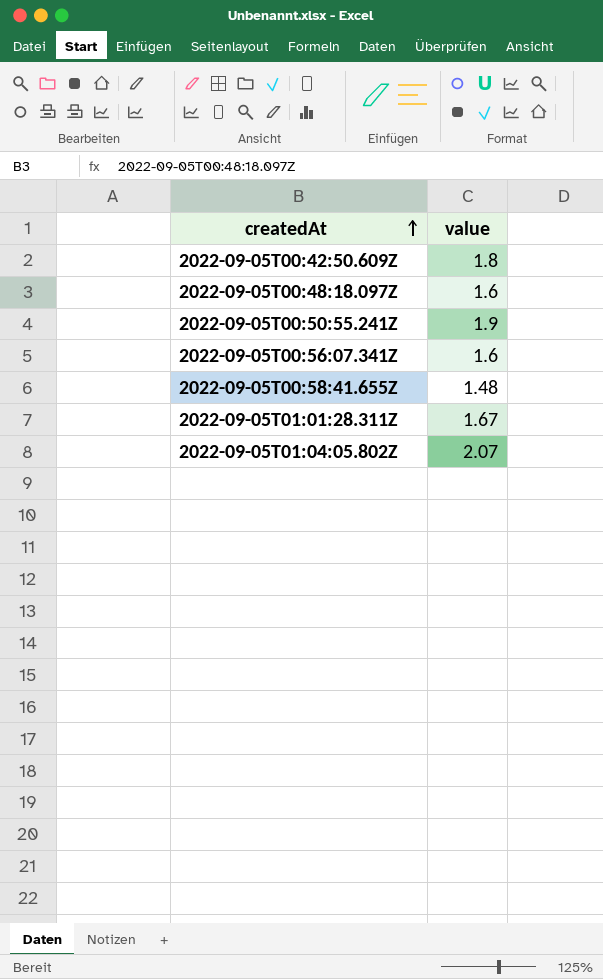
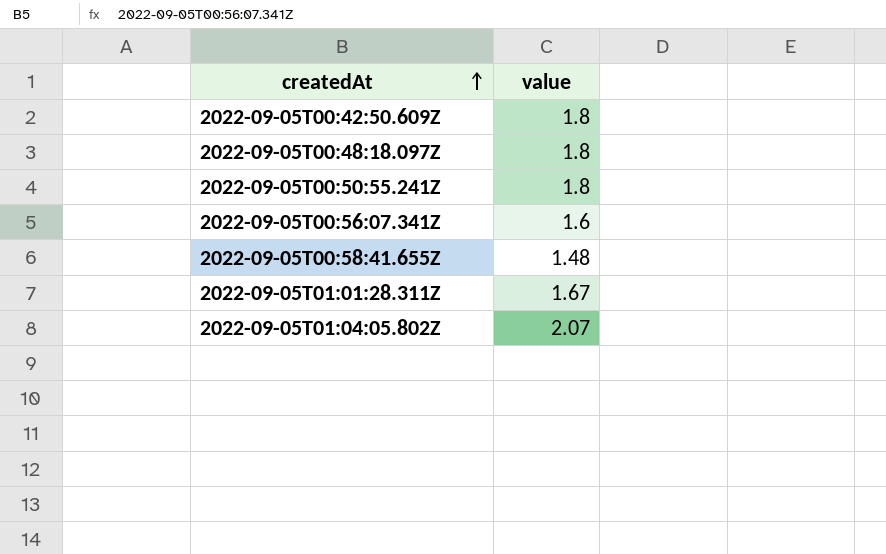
2022-09-05T00:48:18.097Z | value: 1.6 -> 1.8
2022-09-05T00:50:55.241Z | value: 1.9 -> 1.8

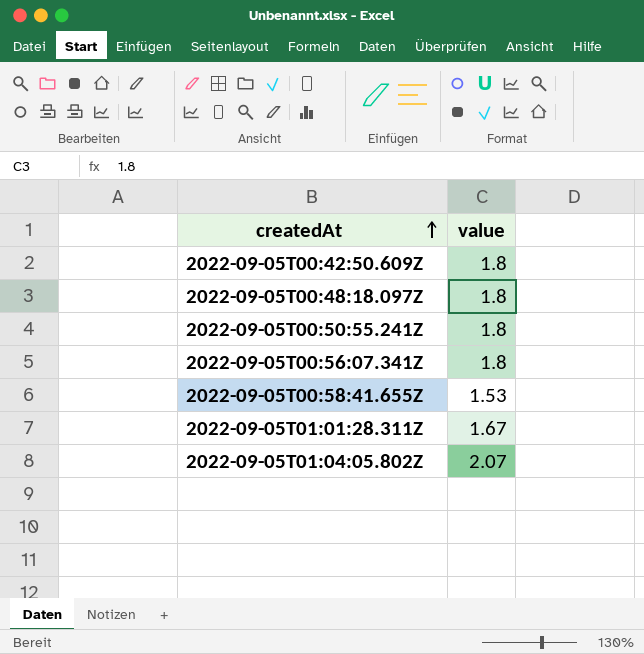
2022-09-05T00:56:07.341Z | value: 1.6 -> 1.8
2022-09-05T00:58:41.655Z | value: 1.48 -> 1.53

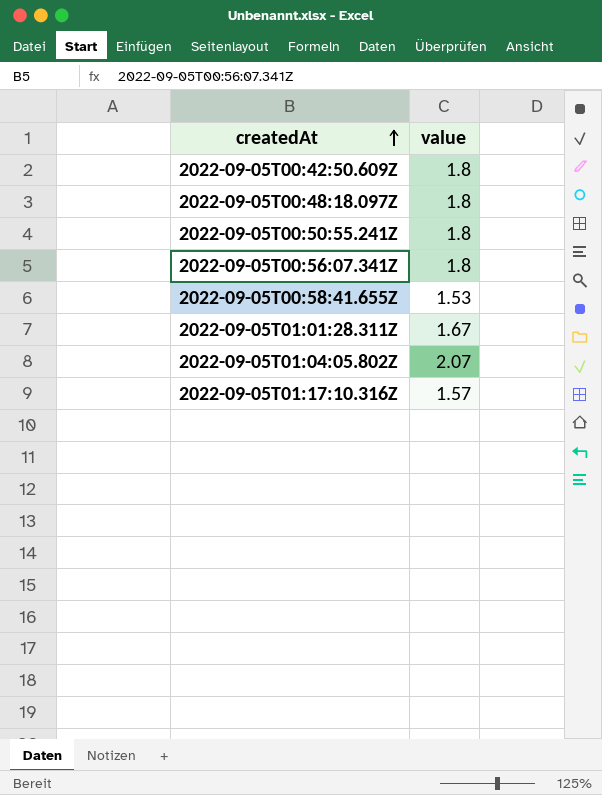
row 2022-09-05T01:17:10.316Z: none -> 1.57

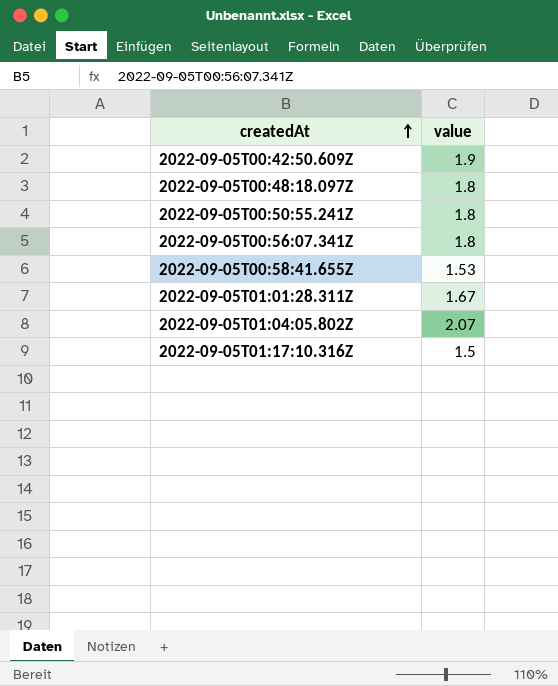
2022-09-05T00:42:50.609Z | value: 1.8 -> 1.9
2022-09-05T01:17:10.316Z | value: 1.57 -> 1.5

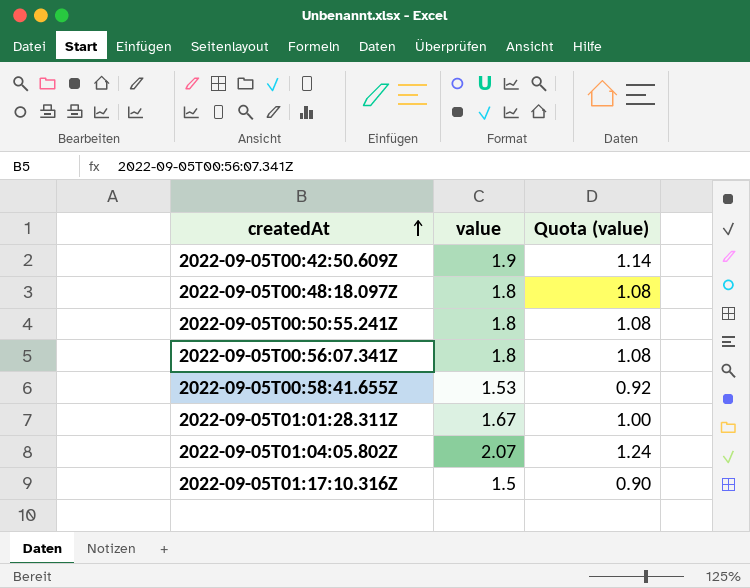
column Quota (value) | formula: none -> [value] * 0.6

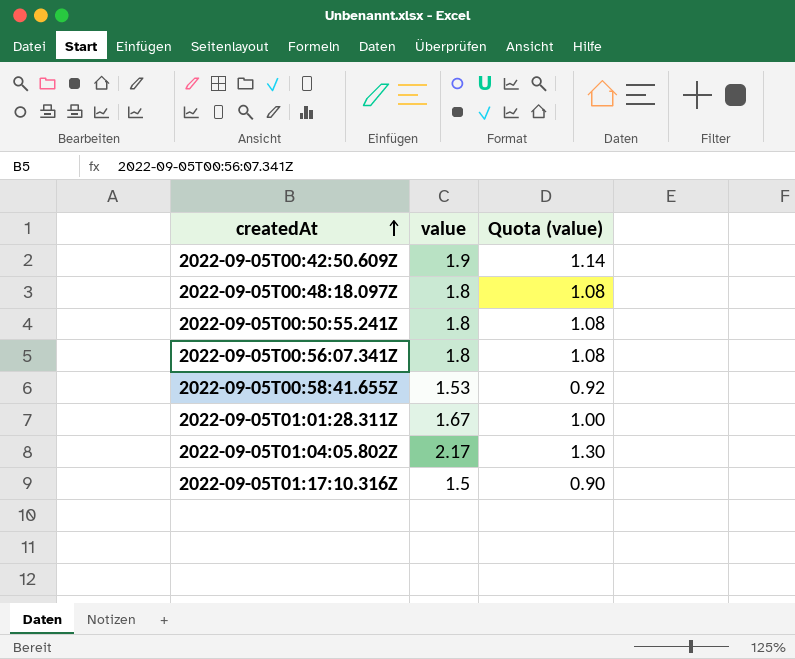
2022-09-05T01:04:05.802Z | value: 2.07 -> 2.17
2022-09-05T01:04:05.802Z | Quota (value): 1.24 -> 1.30

